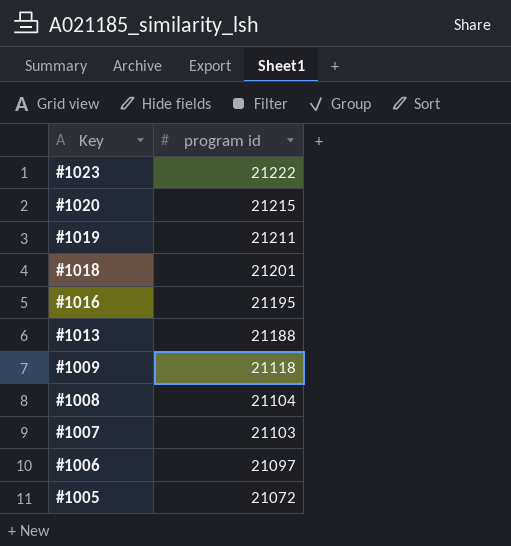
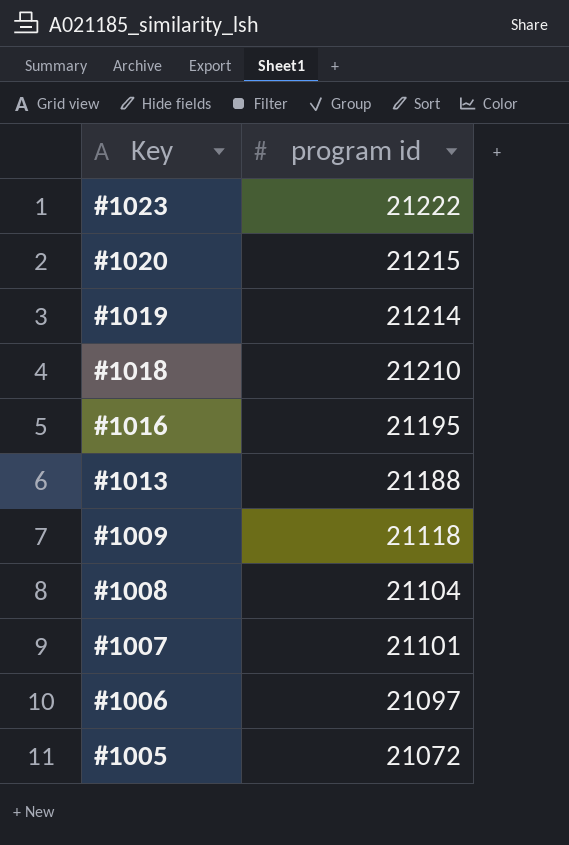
#1019 | program id: 21211 -> 21214
#1018 | program id: 21201 -> 21210
#1007 | program id: 21103 -> 21101

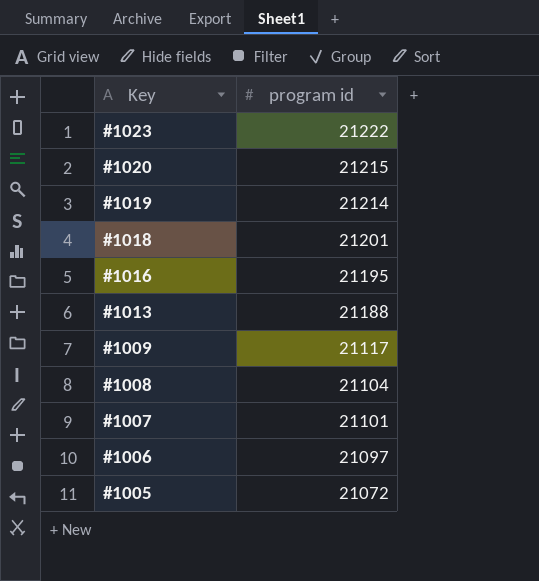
#1018 | program id: 21210 -> 21201
#1009 | program id: 21118 -> 21117

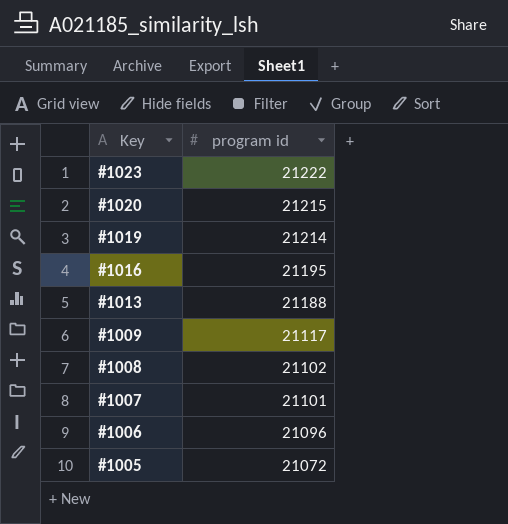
row #1018: 21201 -> none
#1008 | program id: 21104 -> 21102
#1006 | program id: 21097 -> 21096

